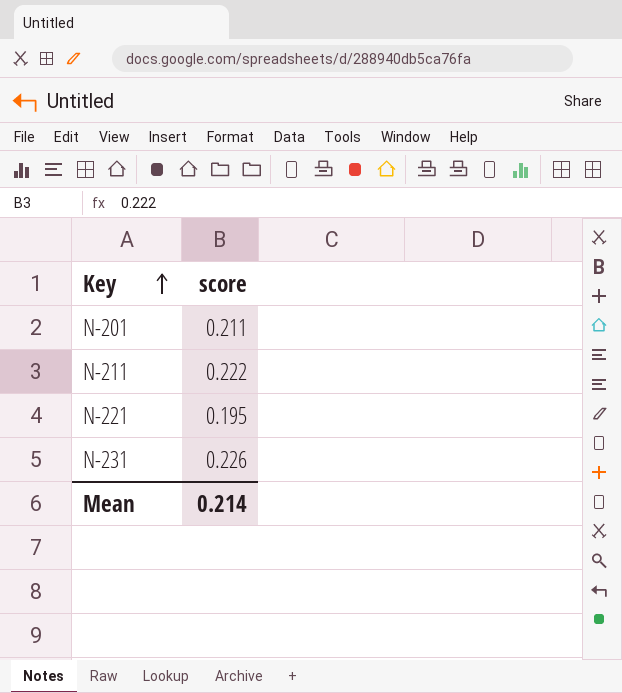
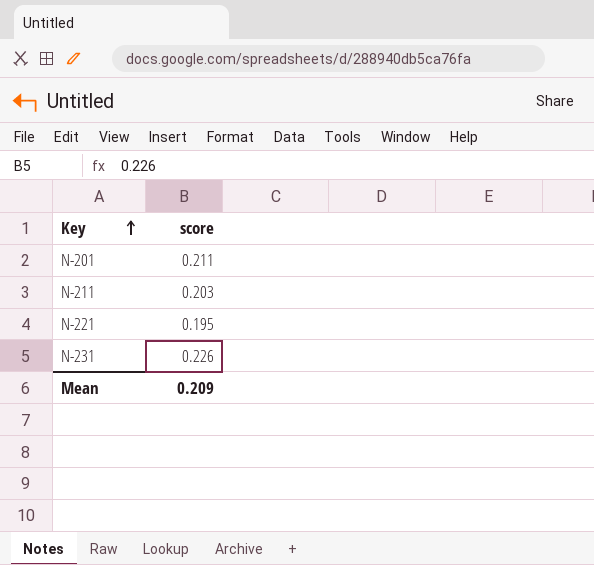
N-211 | score: 0.222 -> 0.203
Mean | score: 0.214 -> 0.209

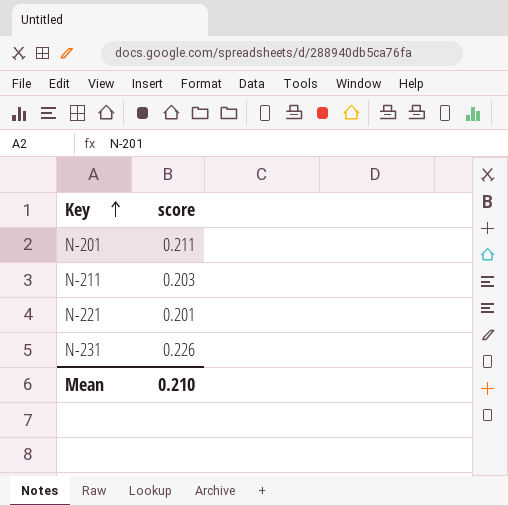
N-221 | score: 0.195 -> 0.201
Mean | score: 0.209 -> 0.210

